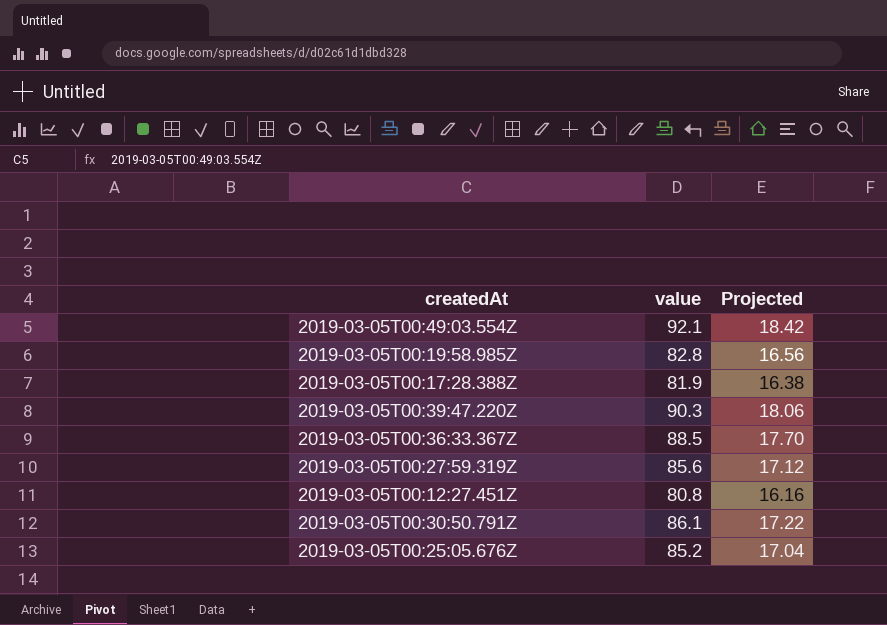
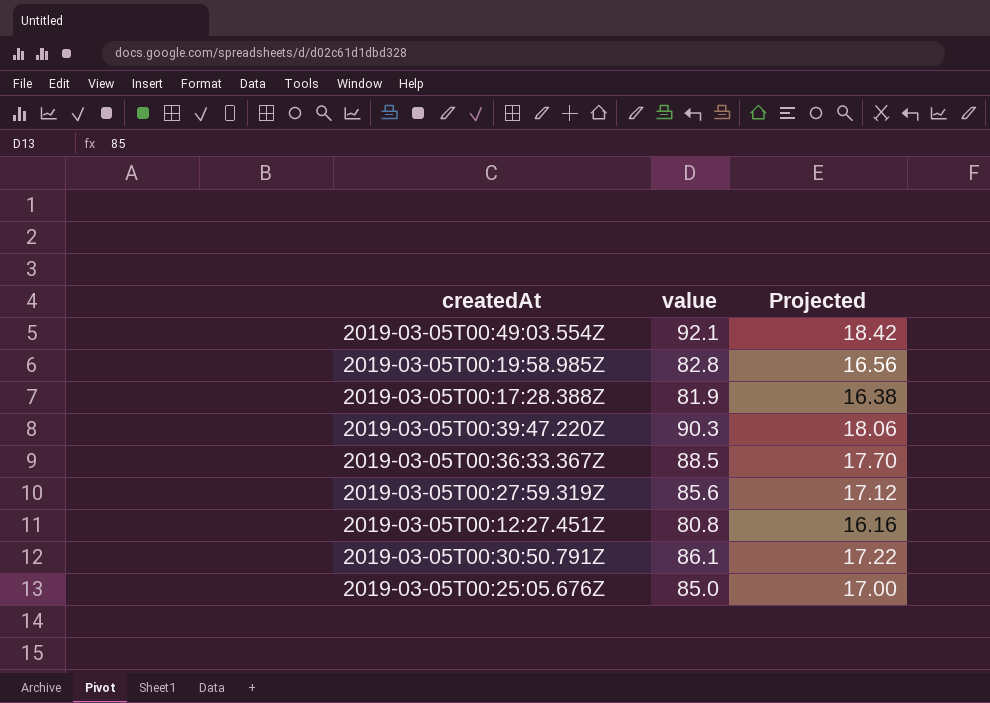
2019-03-05T00:25:05.676Z | value: 85.2 -> 85.0
2019-03-05T00:25:05.676Z | Projected: 17.04 -> 17.00

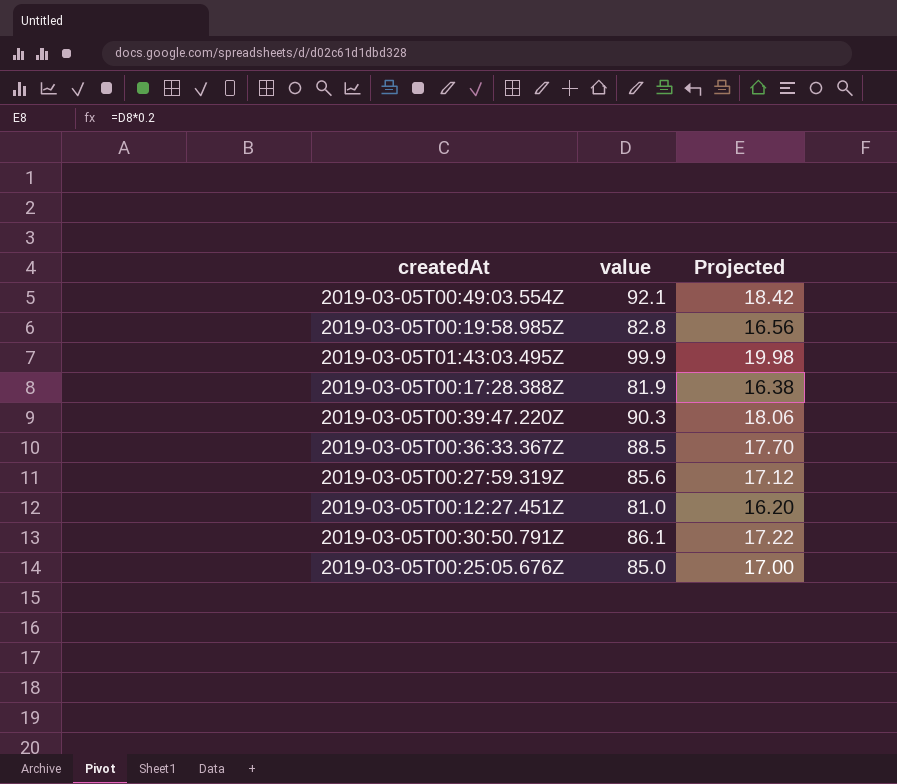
row 2019-03-05T01:43:03.495Z: none -> 99.9 | 19.98
2019-03-05T00:12:27.451Z | value: 80.8 -> 81.0
2019-03-05T00:12:27.451Z | Projected: 16.16 -> 16.20

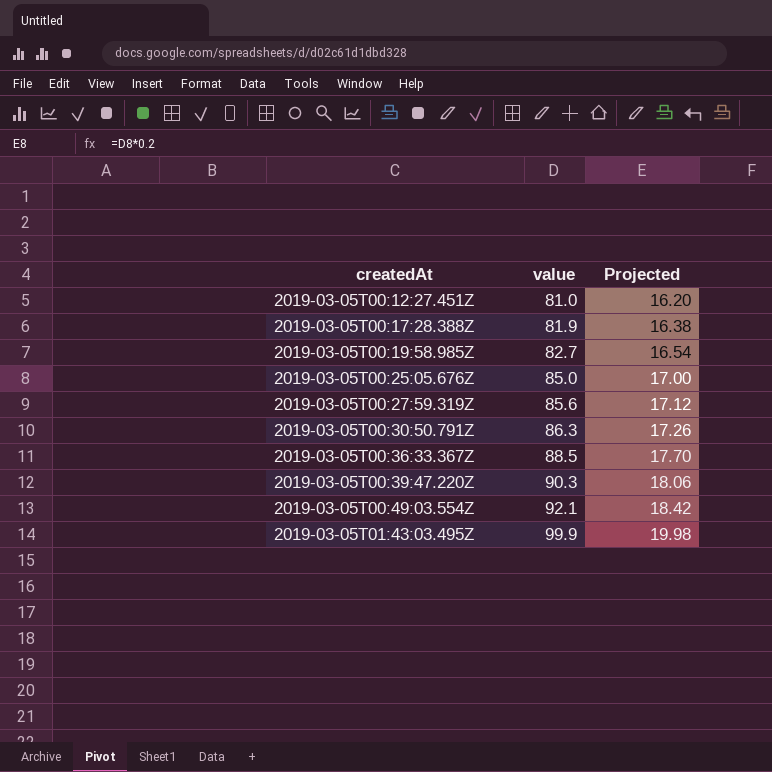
row order: none -> createdAt ascending
2019-03-05T00:19:58.985Z | value: 82.8 -> 82.7
2019-03-05T00:19:58.985Z | Projected: 16.56 -> 16.54
2019-03-05T00:30:50.791Z | value: 86.1 -> 86.3
2019-03-05T00:30:50.791Z | Projected: 17.22 -> 17.26

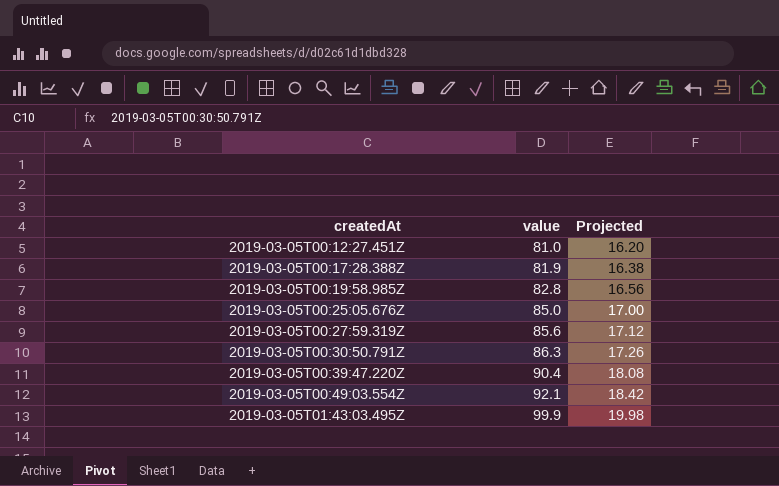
row 2019-03-05T00:36:33.367Z: 88.5 | 17.70 -> none
2019-03-05T00:19:58.985Z | value: 82.7 -> 82.8
2019-03-05T00:19:58.985Z | Projected: 16.54 -> 16.56
2019-03-05T00:39:47.220Z | value: 90.3 -> 90.4
2019-03-05T00:39:47.220Z | Projected: 18.06 -> 18.08

